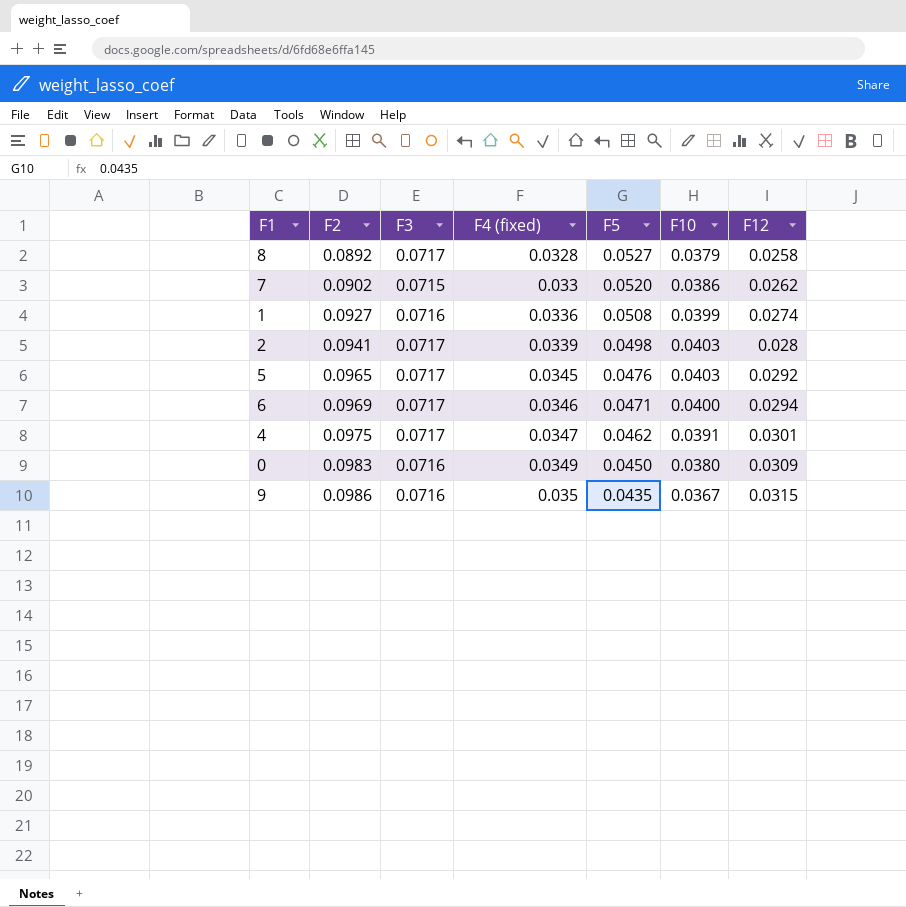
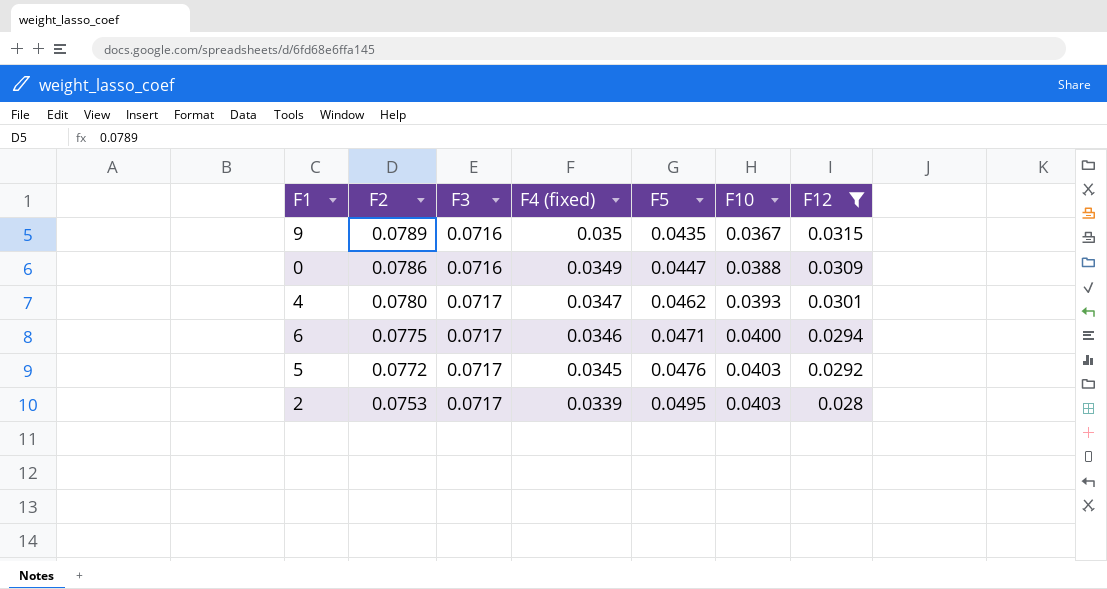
filter: none -> F12 >= 0.028
row order: F2 ascending -> F2 descending
9 | F2: 0.0986 -> 0.0789
0 | F2: 0.0983 -> 0.0786
0 | F5: 0.0450 -> 0.0447
0 | F10: 0.0380 -> 0.0388
4 | F2: 0.0975 -> 0.0780
4 | F10: 0.0391 -> 0.0393
6 | F2: 0.0969 -> 0.0775
5 | F2: 0.0965 -> 0.0772
2 | F2: 0.0941 -> 0.0753
2 | F5: 0.0498 -> 0.0495

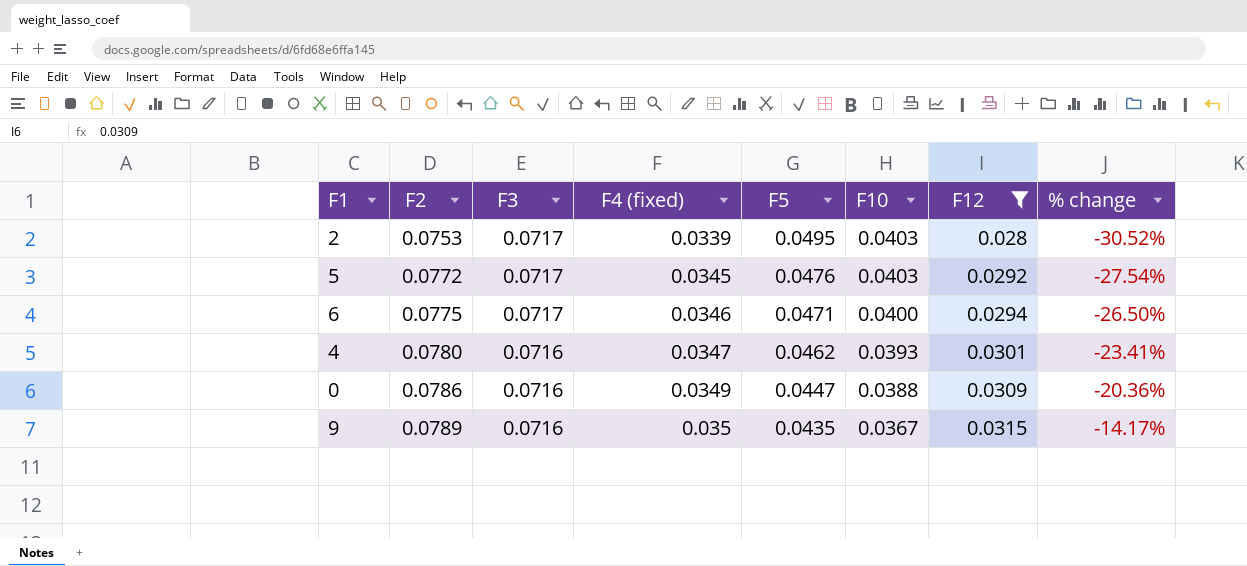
row order: F2 descending -> F2 ascending
column % change | formula: none -> ([F12] - [F10]) / [F10]
4 | F3: 0.0717 -> 0.0716

